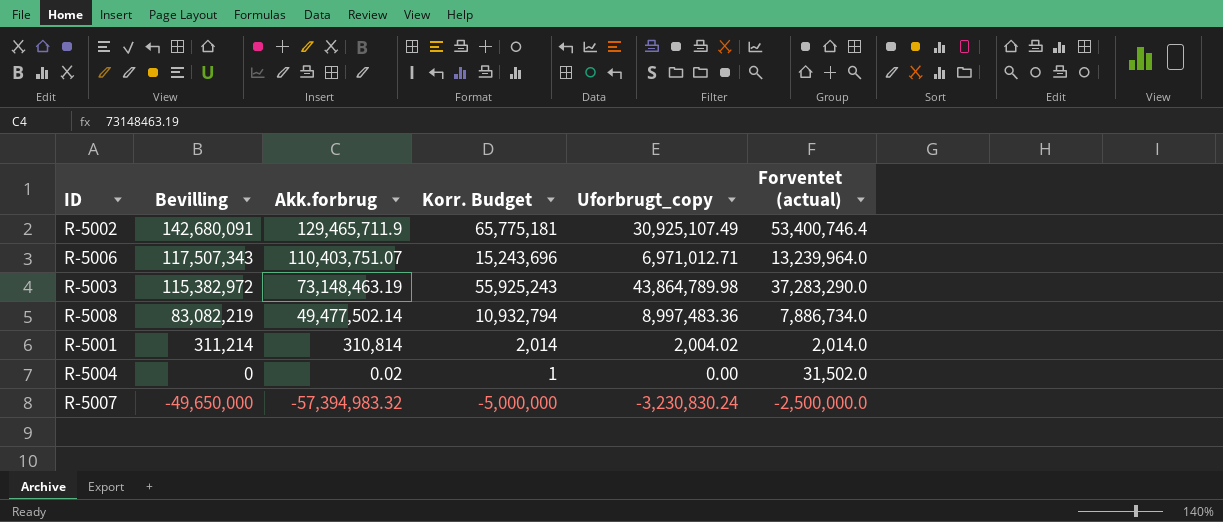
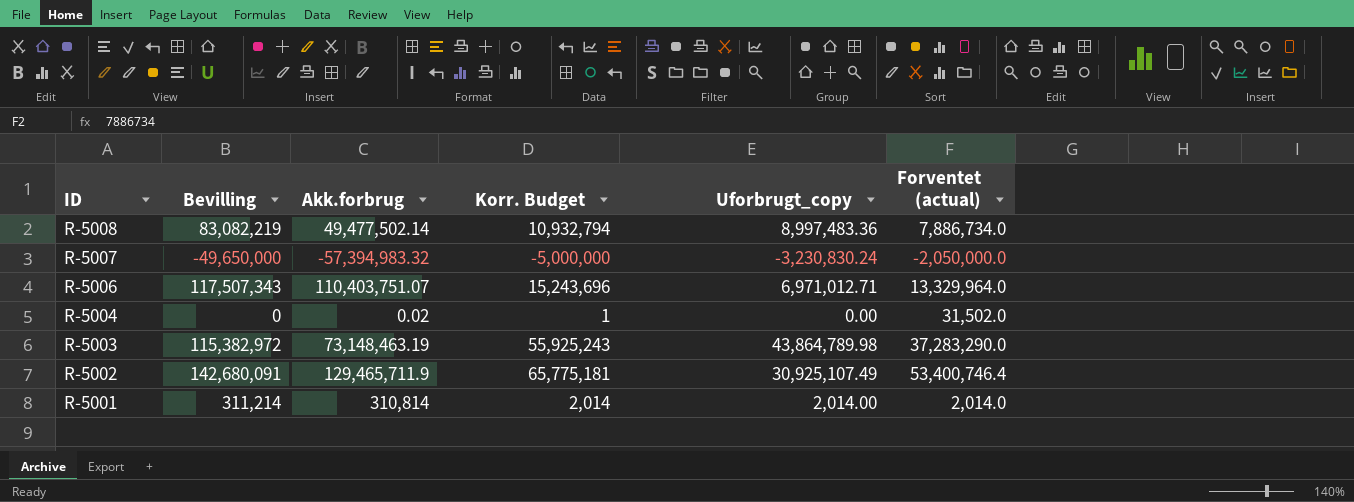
row order: Bevilling descending -> ID descending
R-5007 | Forventet (actual): -2,500,000.0 -> -2,050,000.0
R-5006 | Forventet (actual): 13,239,964.0 -> 13,329,964.0
R-5001 | Uforbrugt_copy: 2,004.02 -> 2,014.00

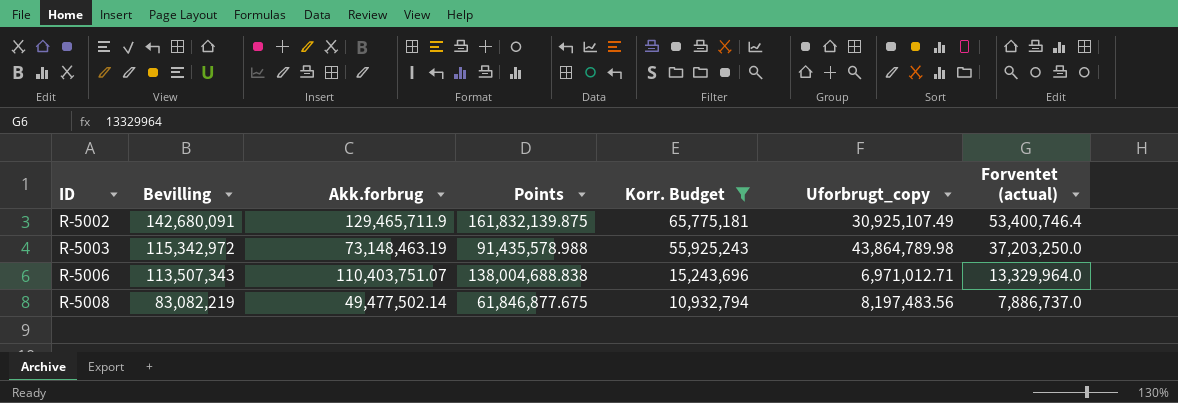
filter: none -> Korr. Budget >= 10,932,794
row order: ID descending -> ID ascending
column Points | formula: none -> [Akk.forbrug] * 1.25
R-5003 | Bevilling: 115,382,972 -> 115,342,972
R-5003 | Forventet (actual): 37,283,290.0 -> 37,203,250.0
R-5006 | Bevilling: 117,507,343 -> 113,507,343
R-5008 | Uforbrugt_copy: 8,997,483.36 -> 8,197,483.56
R-5008 | Forventet (actual): 7,886,734.0 -> 7,886,737.0

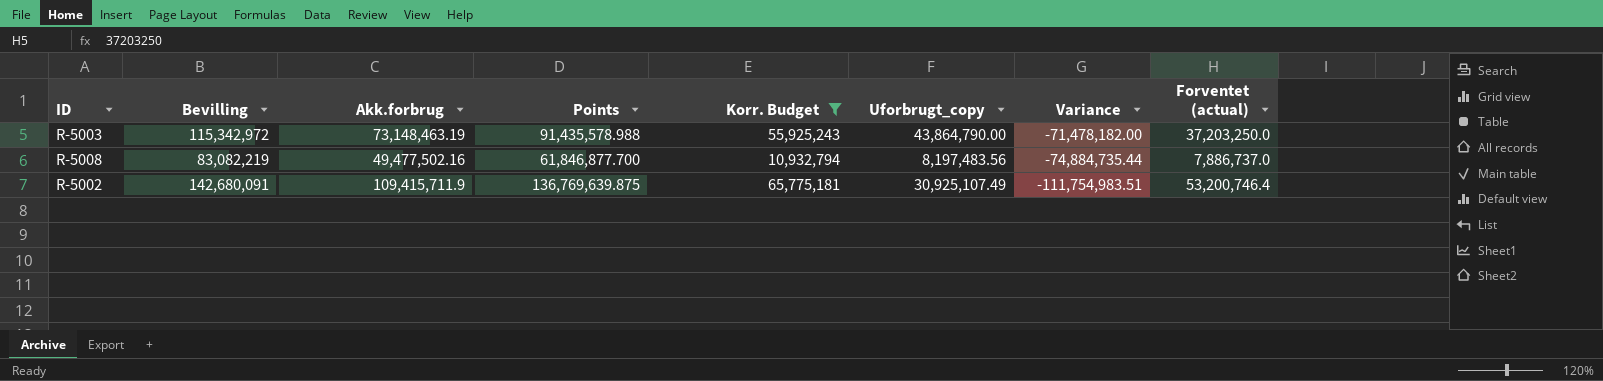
row order: ID ascending -> Variance descending
column Variance | formula: none -> [Uforbrugt_copy] - [Bevilling]
row R-5006: 113,507,343 | 110,403,751.07 | 138,004,688.838 | 15,243,696 | 6,971,012.71 | 13,329,964.0 -> none
R-5003 | Uforbrugt_copy: 43,864,789.98 -> 43,864,790.00
R-5008 | Akk.forbrug: 49,477,502.14 -> 49,477,502.16
R-5008 | Points: 61,846,877.675 -> 61,846,877.700
R-5002 | Akk.forbrug: 129,465,711.9 -> 109,415,711.9
R-5002 | Points: 161,832,139.875 -> 136,769,639.875
R-5002 | Forventet (actual): 53,400,746.4 -> 53,200,746.4

